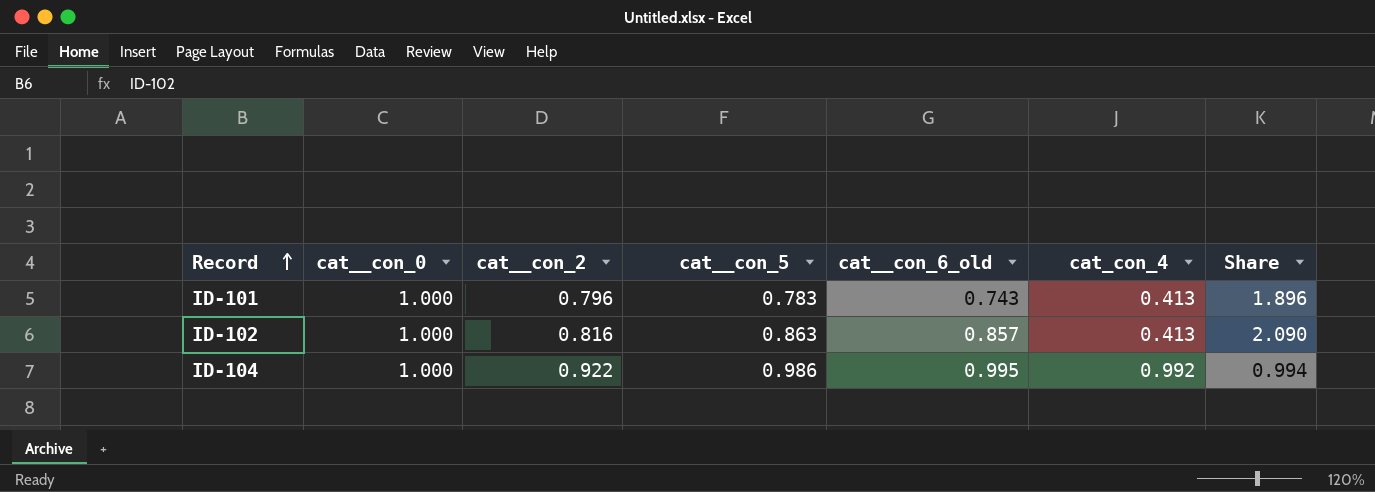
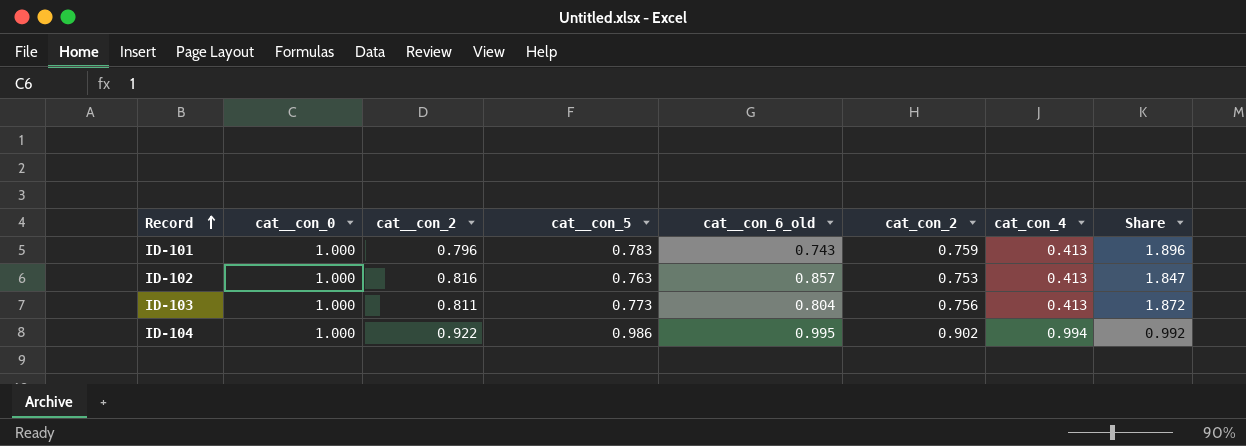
column cat_con_2 | position: none -> 6
ID-102 | cat__con_5: 0.863 -> 0.763
ID-102 | Share: 2.090 -> 1.847
row ID-103: none -> 1.000 | 0.811 | 0.773 | 0.804 | 0.756 | 0.413 | 1.872
ID-104 | cat_con_4: 0.992 -> 0.994
ID-104 | Share: 0.994 -> 0.992

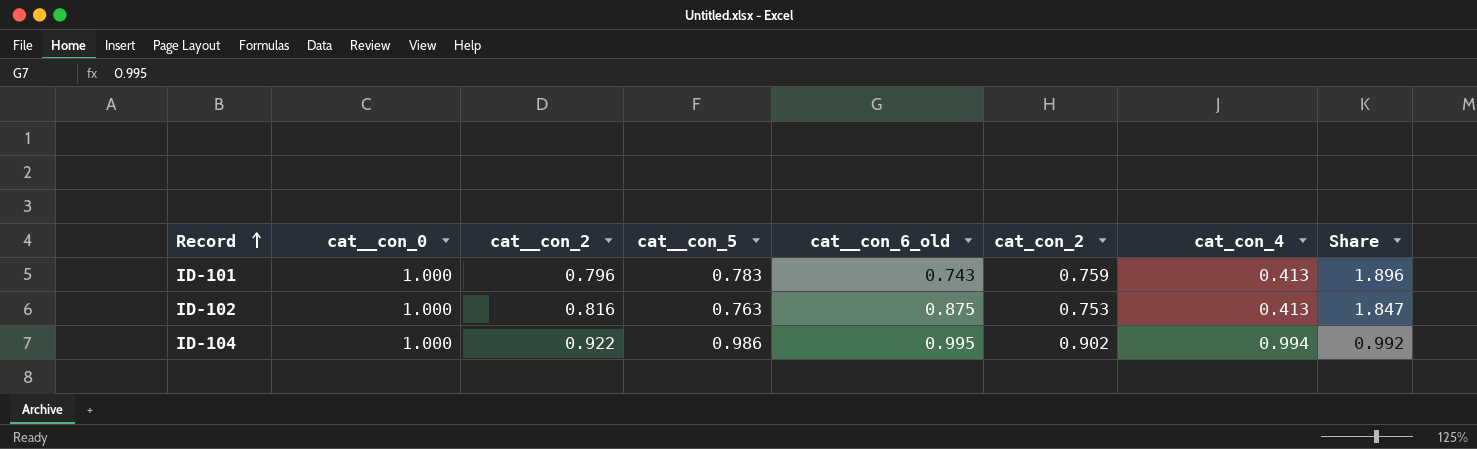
row ID-103: 1.000 | 0.811 | 0.773 | 0.804 | 0.756 | 0.413 | 1.872 -> none
ID-102 | cat__con_6_old: 0.857 -> 0.875

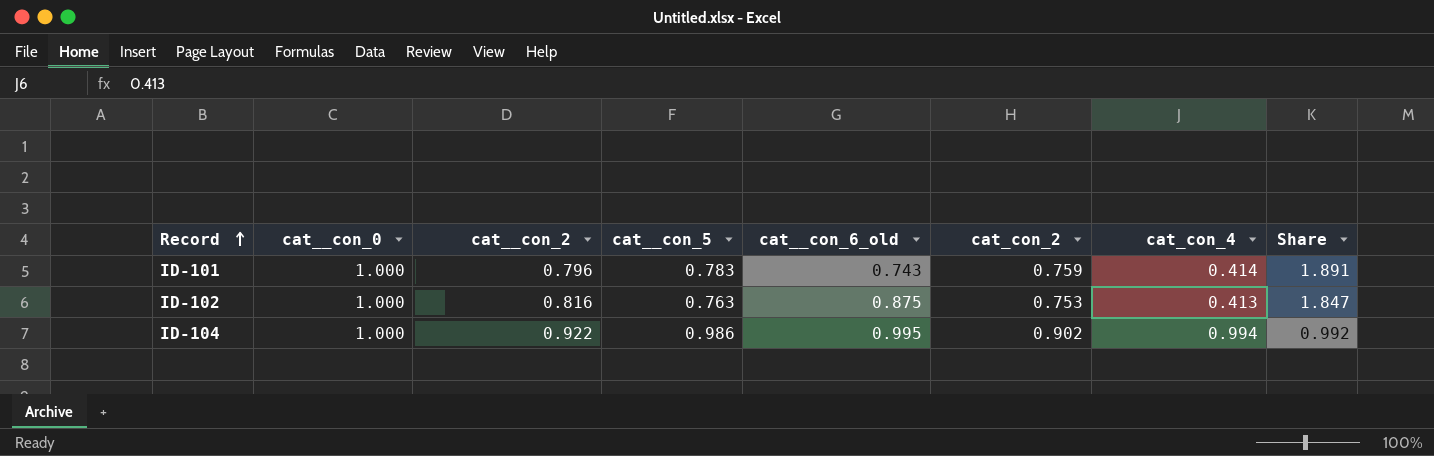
ID-101 | cat_con_4: 0.413 -> 0.414
ID-101 | Share: 1.896 -> 1.891

